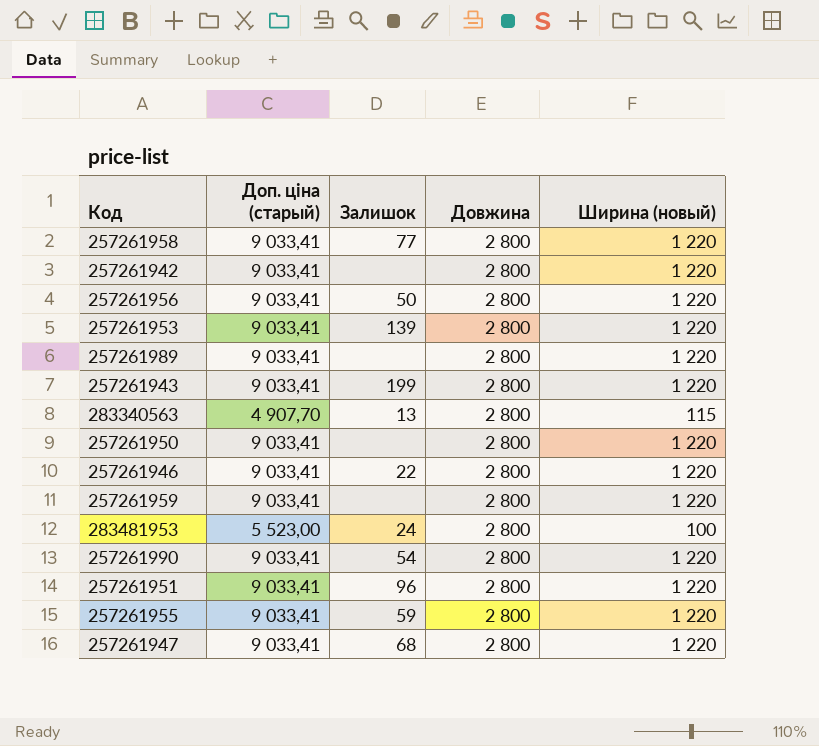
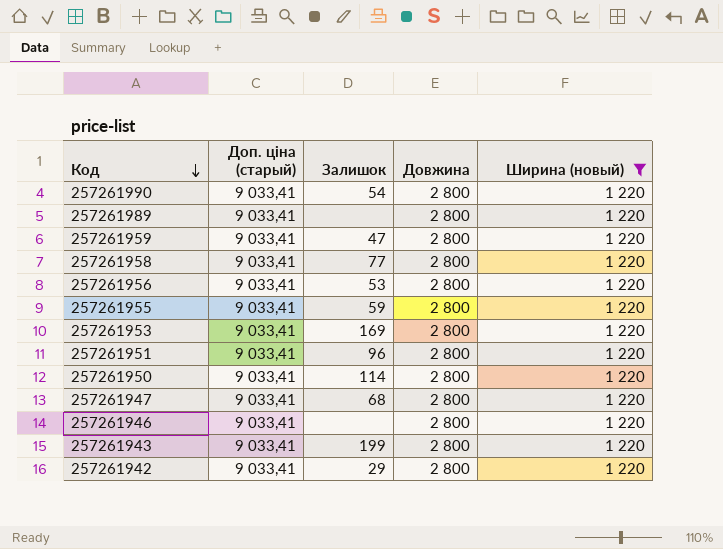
filter: none -> Ширина (новый) = 1 220
row order: none -> Код descending
257261959 | Залишок: none -> 47
257261956 | Залишок: 50 -> 53
257261953 | Залишок: 139 -> 169
257261950 | Залишок: none -> 114
257261946 | Залишок: 22 -> none
257261942 | Залишок: none -> 29

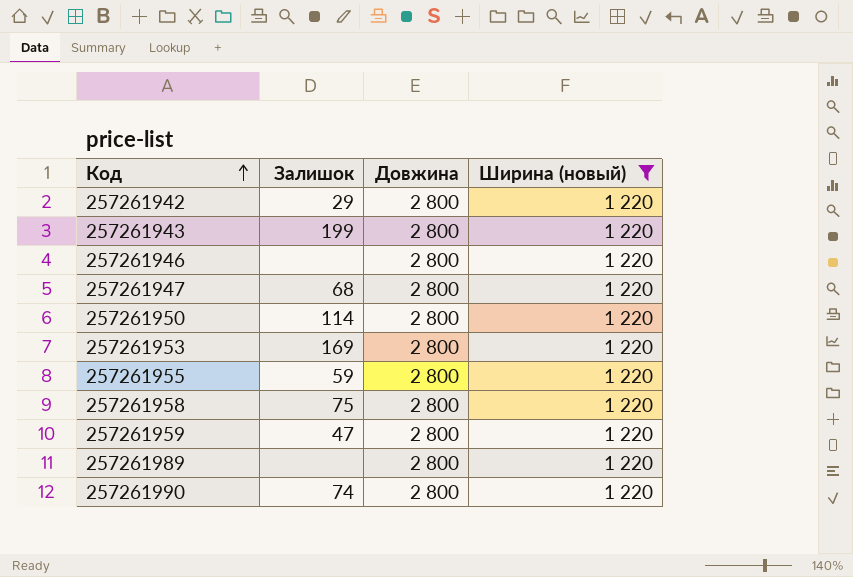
row order: Код descending -> Код ascending
column Доп. ціна (старый) | position: 2 -> none
row 257261956: 9 033,41 | 53 | 2 800 | 1 220 -> none
row 257261951: 9 033,41 | 96 | 2 800 | 1 220 -> none
257261958 | Залишок: 77 -> 75
257261990 | Залишок: 54 -> 74

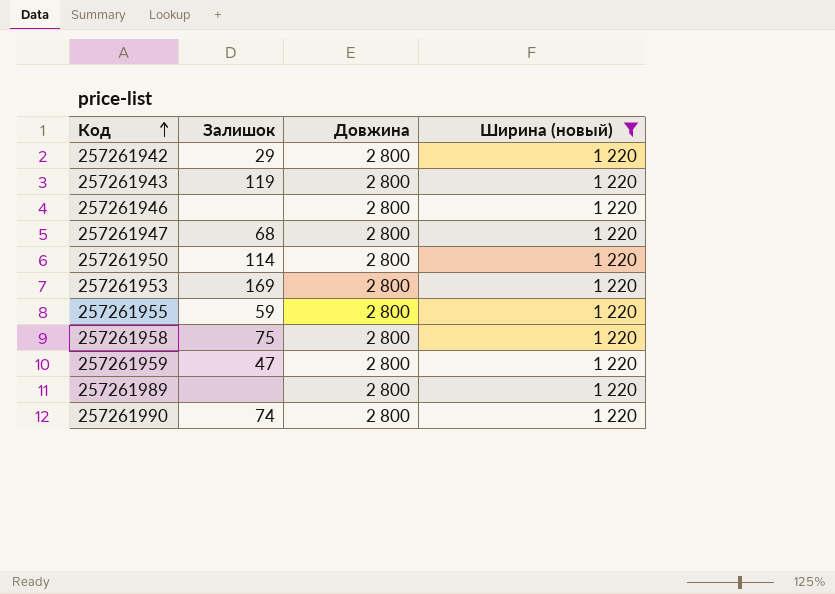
257261943 | Залишок: 199 -> 119

